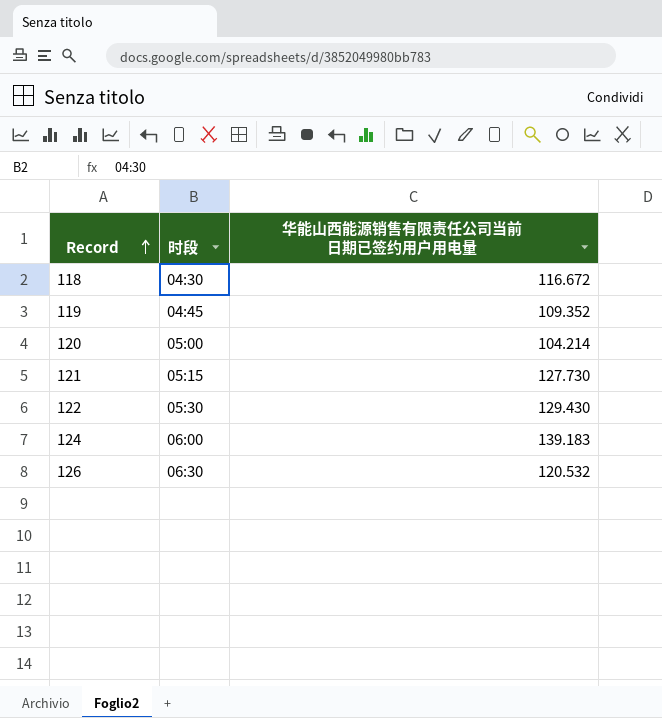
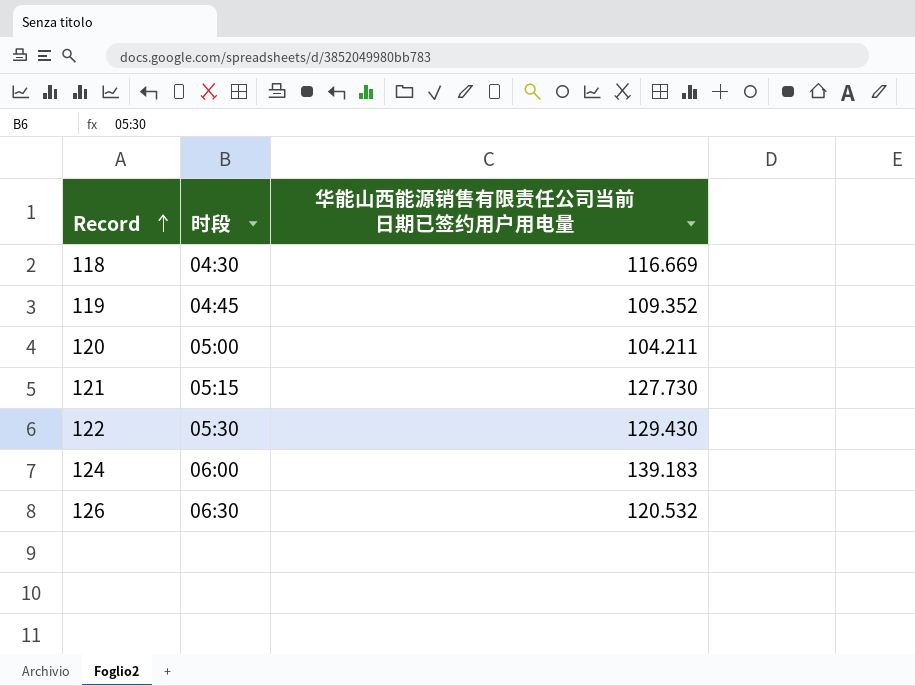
118 | 华能山西能源销售有限责任公司当前日期已签约用户用电量: 116.672 -> 116.669
120 | 华能山西能源销售有限责任公司当前日期已签约用户用电量: 104.214 -> 104.211

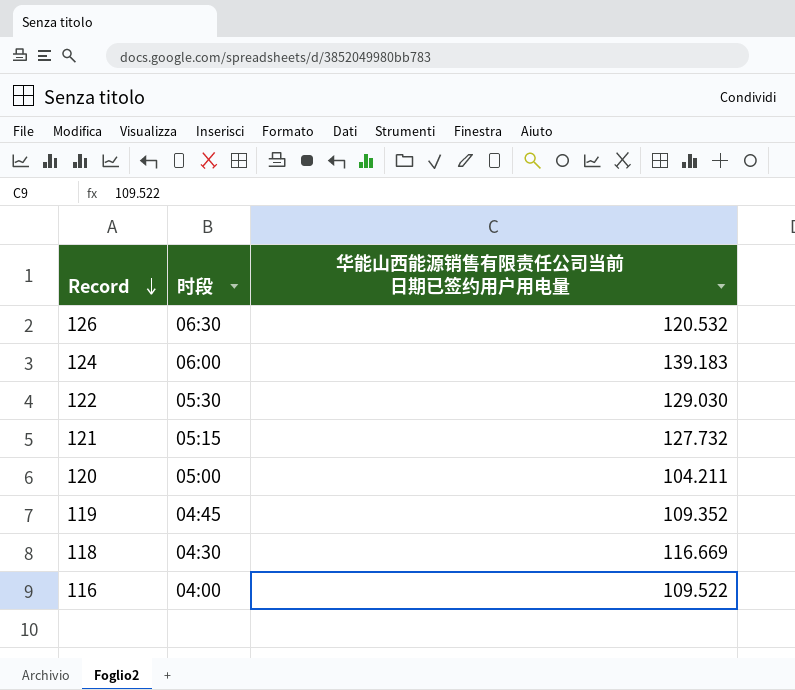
row order: Record ascending -> Record descending
122 | 华能山西能源销售有限责任公司当前日期已签约用户用电量: 129.430 -> 129.030
121 | 华能山西能源销售有限责任公司当前日期已签约用户用电量: 127.730 -> 127.732
row 116: none -> 04:00 | 109.522

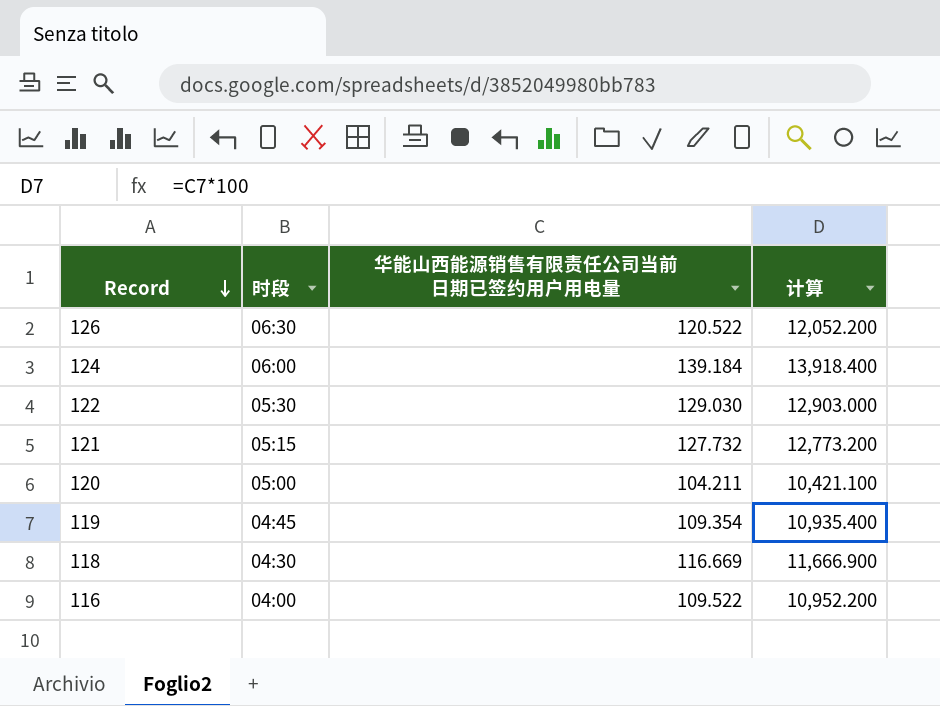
column 计算 | formula: none -> [华能山西能源销售有限责任公司当前日期已签约用户用电量] * 100
126 | 华能山西能源销售有限责任公司当前日期已签约用户用电量: 120.532 -> 120.522
124 | 华能山西能源销售有限责任公司当前日期已签约用户用电量: 139.183 -> 139.184
119 | 华能山西能源销售有限责任公司当前日期已签约用户用电量: 109.352 -> 109.354

